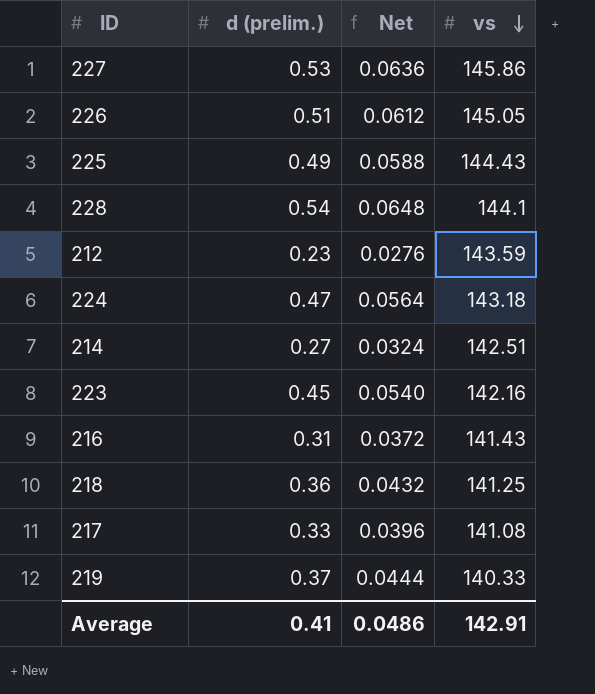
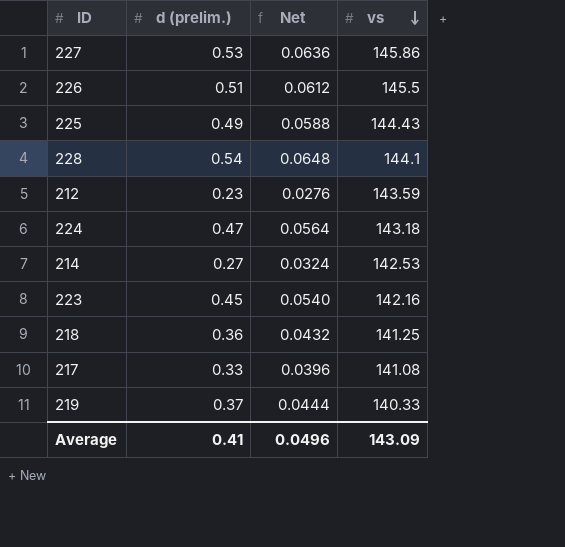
row 216: 0.31 | 0.0372 | 141.43 -> none
226 | vs: 145.05 -> 145.5
214 | vs: 142.51 -> 142.53
Average | Net: 0.0486 -> 0.0496
Average | vs: 142.91 -> 143.09

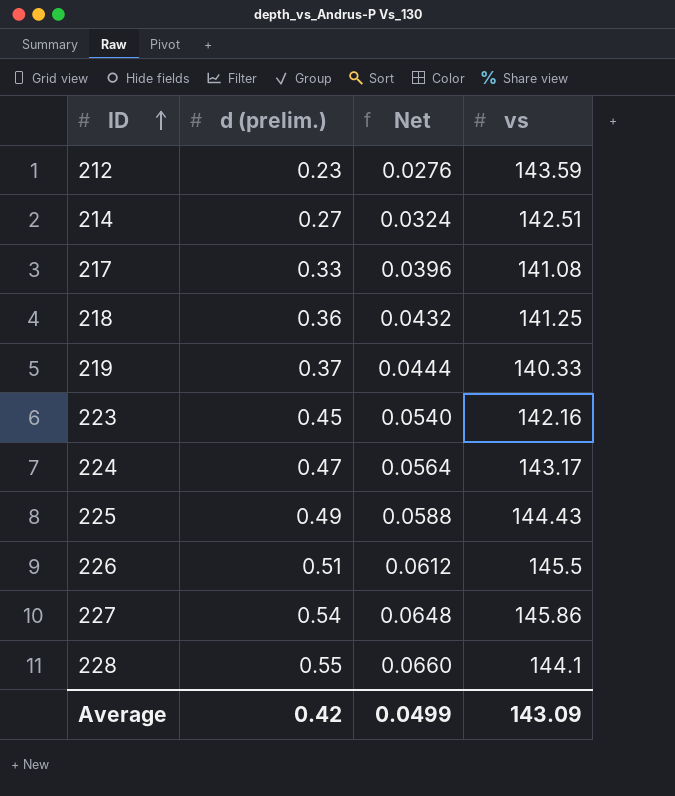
row order: vs descending -> ID ascending
214 | vs: 142.53 -> 142.51
224 | vs: 143.18 -> 143.17
227 | d (prelim.): 0.53 -> 0.54
227 | Net: 0.0636 -> 0.0648
228 | d (prelim.): 0.54 -> 0.55
228 | Net: 0.0648 -> 0.0660
Average | d (prelim.): 0.41 -> 0.42
Average | Net: 0.0496 -> 0.0499

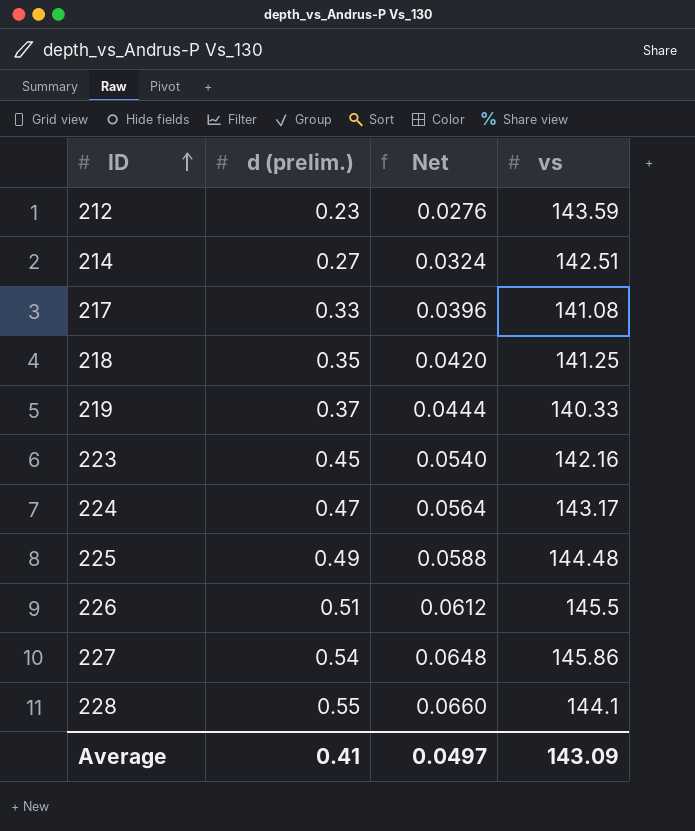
218 | d (prelim.): 0.36 -> 0.35
218 | Net: 0.0432 -> 0.0420
225 | vs: 144.43 -> 144.48
Average | d (prelim.): 0.42 -> 0.41
Average | Net: 0.0499 -> 0.0497

